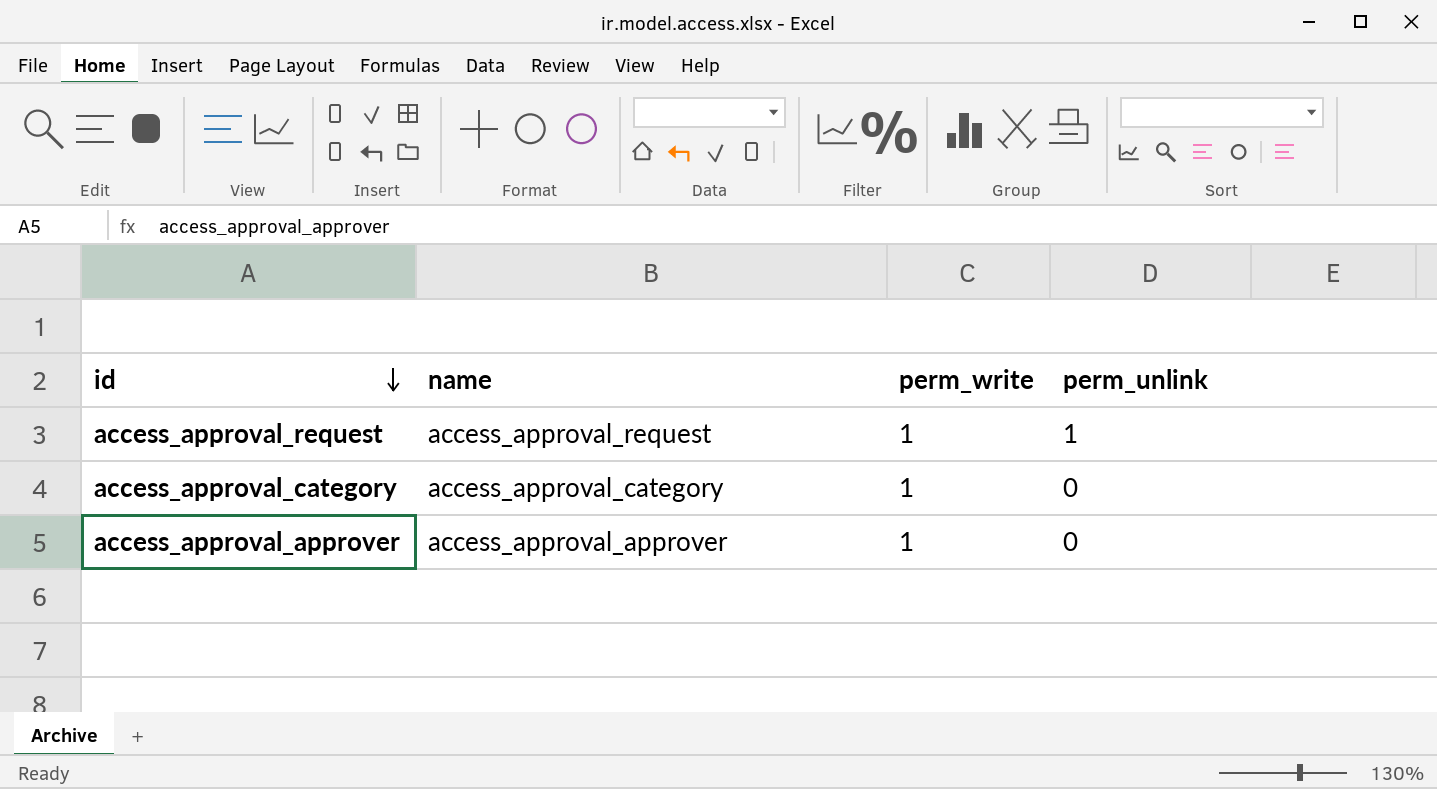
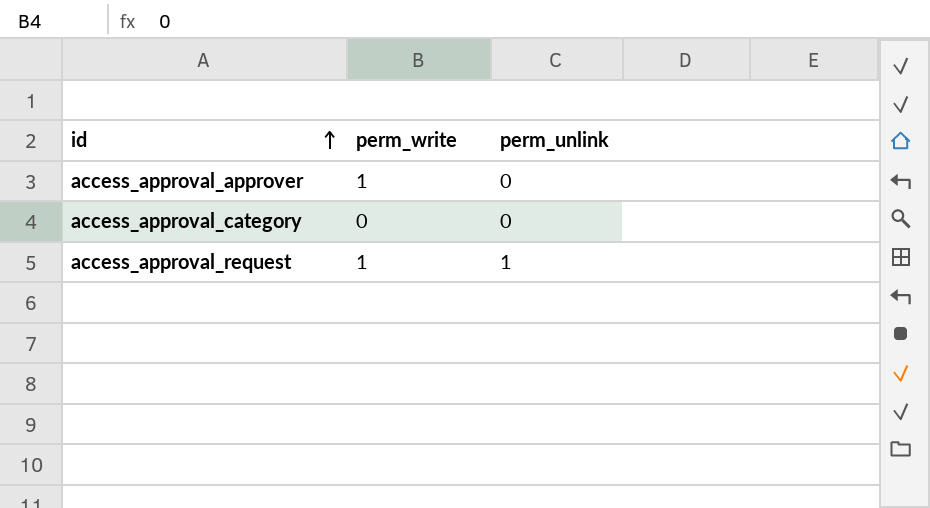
row order: id descending -> id ascending
column name | position: 2 -> none
access_approval_category | perm_write: 1 -> 0

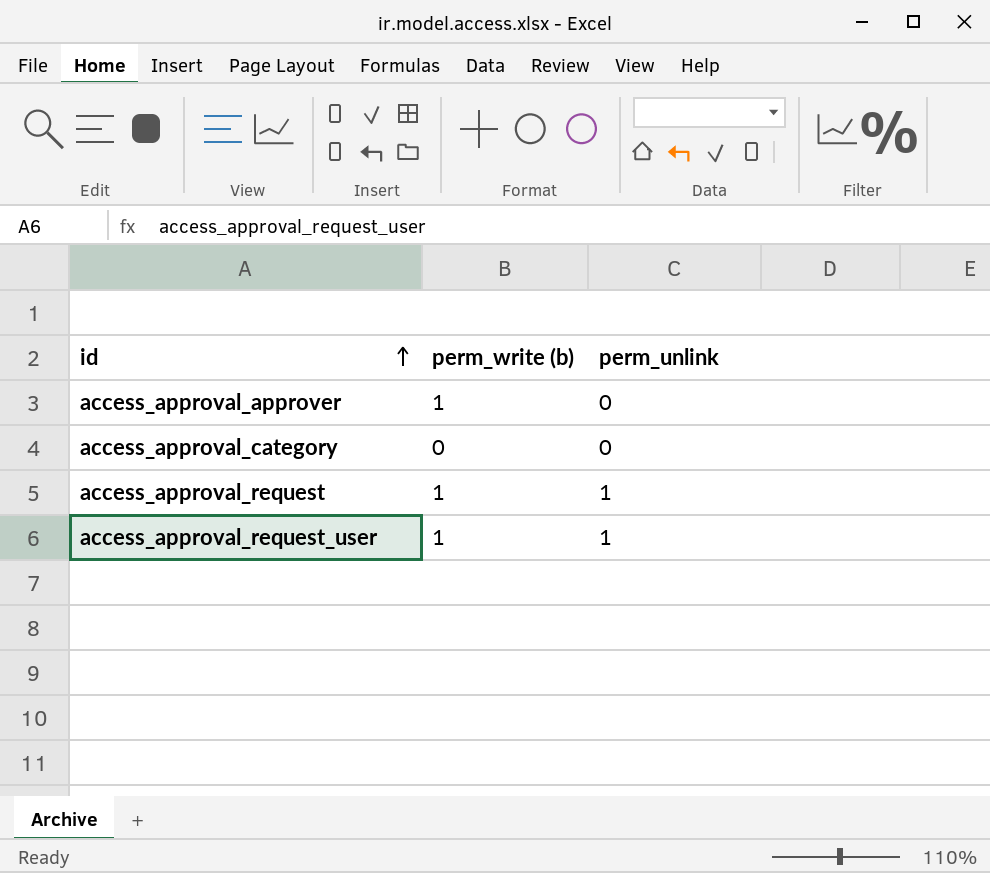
column name: perm_write -> perm_write (b)
row access_approval_request_user: none -> 1 | 1

